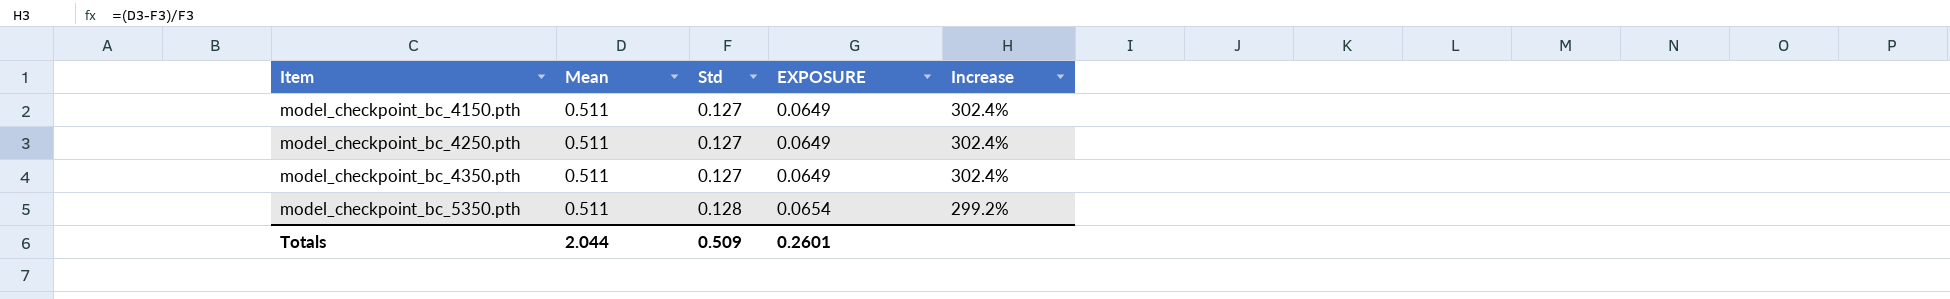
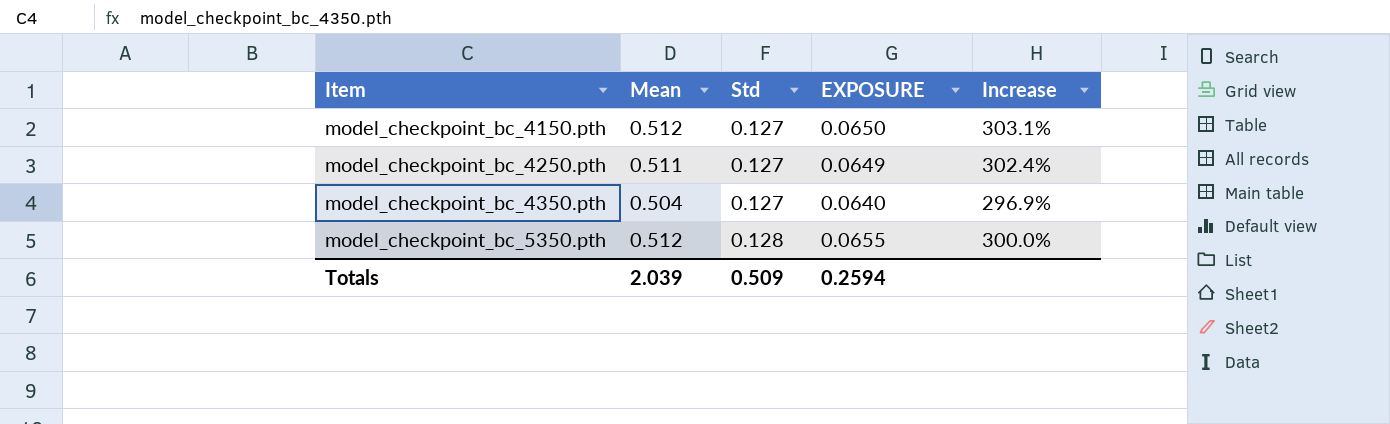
model_checkpoint_bc_4150.pth | Mean: 0.511 -> 0.512
model_checkpoint_bc_4150.pth | EXPOSURE: 0.0649 -> 0.0650
model_checkpoint_bc_4150.pth | Increase: 302.4% -> 303.1%
model_checkpoint_bc_4350.pth | Mean: 0.511 -> 0.504
model_checkpoint_bc_4350.pth | EXPOSURE: 0.0649 -> 0.0640
model_checkpoint_bc_4350.pth | Increase: 302.4% -> 296.9%
model_checkpoint_bc_5350.pth | Mean: 0.511 -> 0.512
model_checkpoint_bc_5350.pth | EXPOSURE: 0.0654 -> 0.0655
model_checkpoint_bc_5350.pth | Increase: 299.2% -> 300.0%
Totals | Mean: 2.044 -> 2.039
Totals | EXPOSURE: 0.2601 -> 0.2594

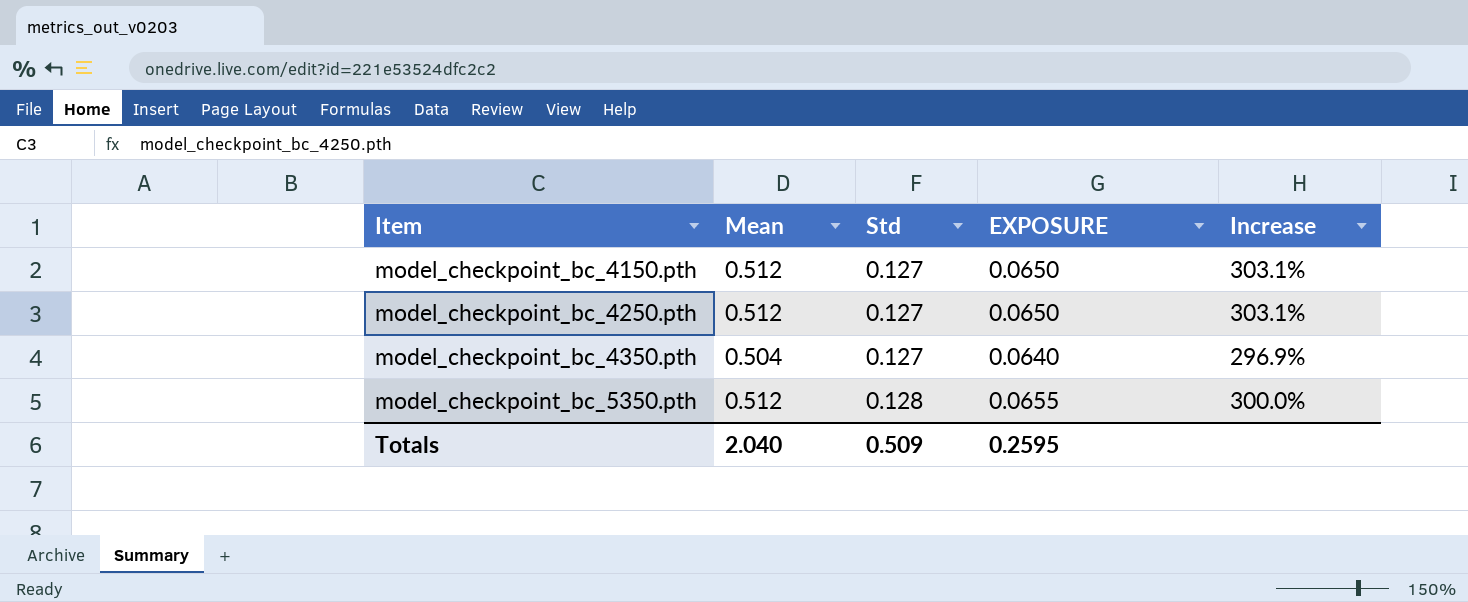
model_checkpoint_bc_4250.pth | Mean: 0.511 -> 0.512
model_checkpoint_bc_4250.pth | EXPOSURE: 0.0649 -> 0.0650
model_checkpoint_bc_4250.pth | Increase: 302.4% -> 303.1%
Totals | Mean: 2.039 -> 2.040
Totals | EXPOSURE: 0.2594 -> 0.2595

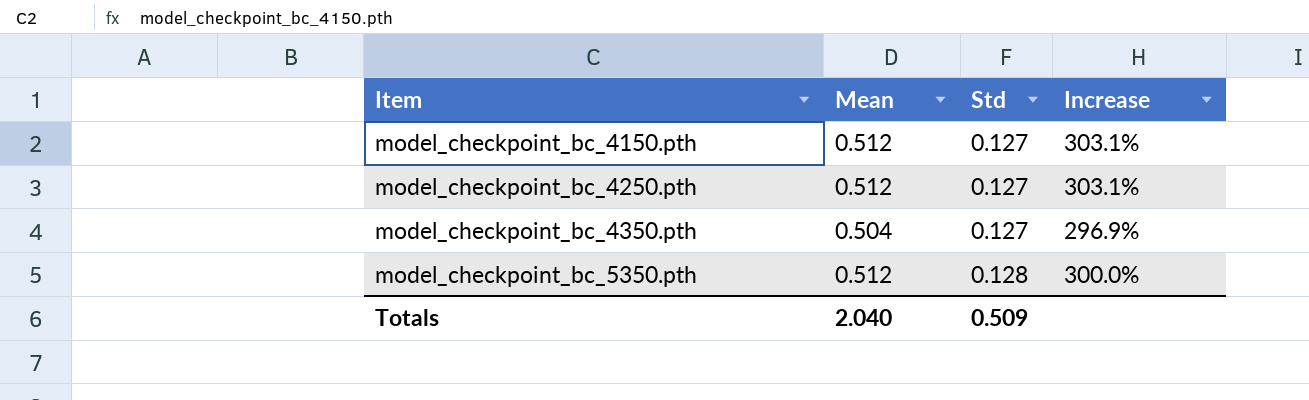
column EXPOSURE | formula: [Mean] * [Std] -> none

